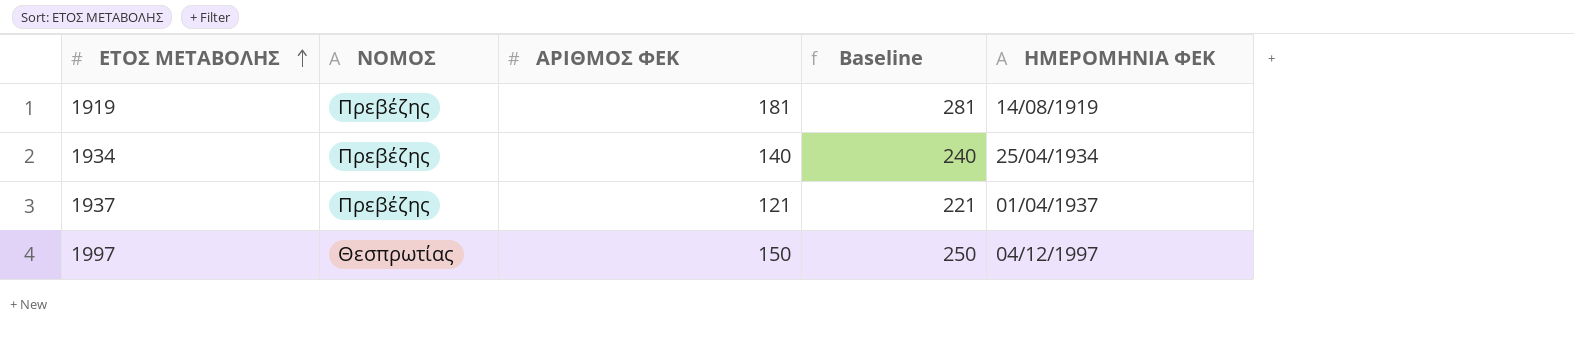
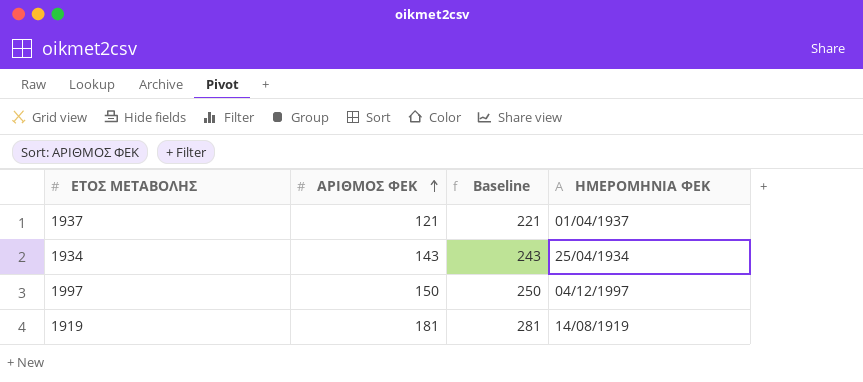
row order: ΕΤΟΣ ΜΕΤΑΒΟΛΗΣ ascending -> ΑΡΙΘΜΟΣ ΦΕΚ ascending
column ΝΟΜΟΣ | position: 2 -> none
1934 | ΑΡΙΘΜΟΣ ΦΕΚ: 140 -> 143
1934 | Baseline: 240 -> 243

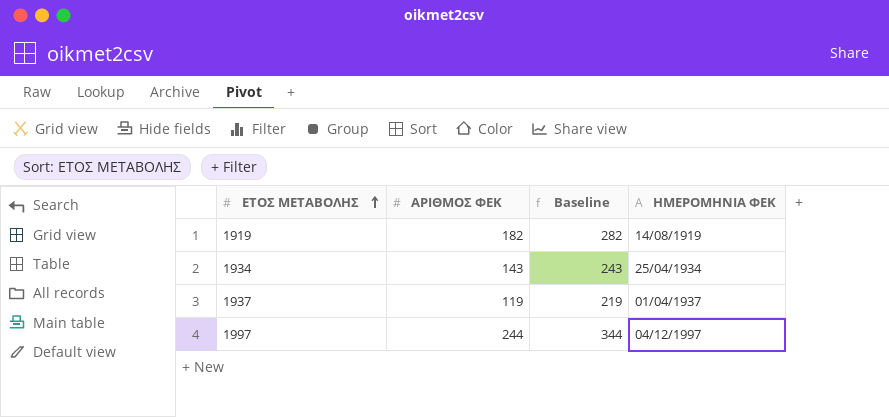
row order: ΑΡΙΘΜΟΣ ΦΕΚ ascending -> ΕΤΟΣ ΜΕΤΑΒΟΛΗΣ ascending
1919 | ΑΡΙΘΜΟΣ ΦΕΚ: 181 -> 182
1919 | Baseline: 281 -> 282
1937 | ΑΡΙΘΜΟΣ ΦΕΚ: 121 -> 119
1937 | Baseline: 221 -> 219
1997 | ΑΡΙΘΜΟΣ ΦΕΚ: 150 -> 244
1997 | Baseline: 250 -> 344

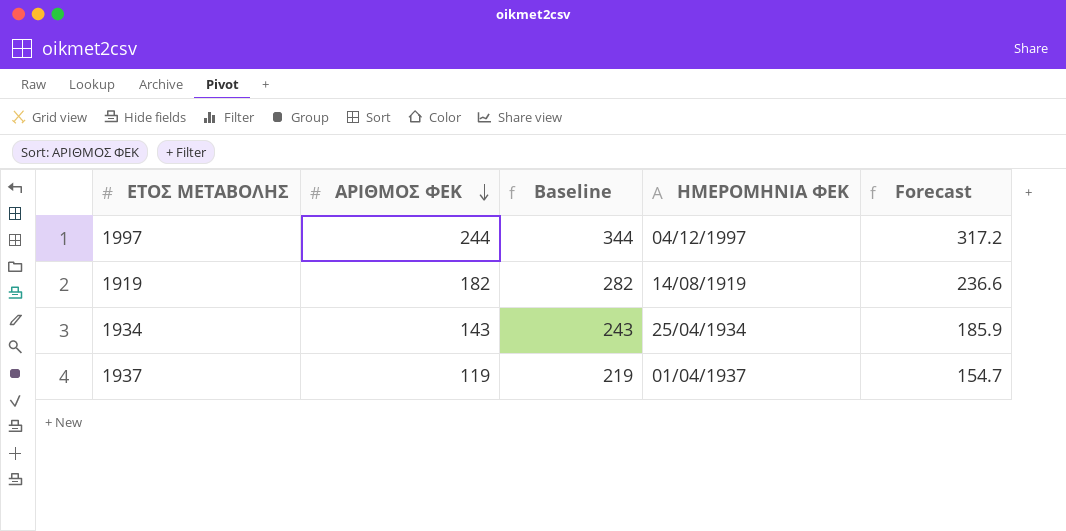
row order: ΕΤΟΣ ΜΕΤΑΒΟΛΗΣ ascending -> ΑΡΙΘΜΟΣ ΦΕΚ descending
column Forecast | formula: none -> [ΑΡΙΘΜΟΣ ΦΕΚ] * 1.3

